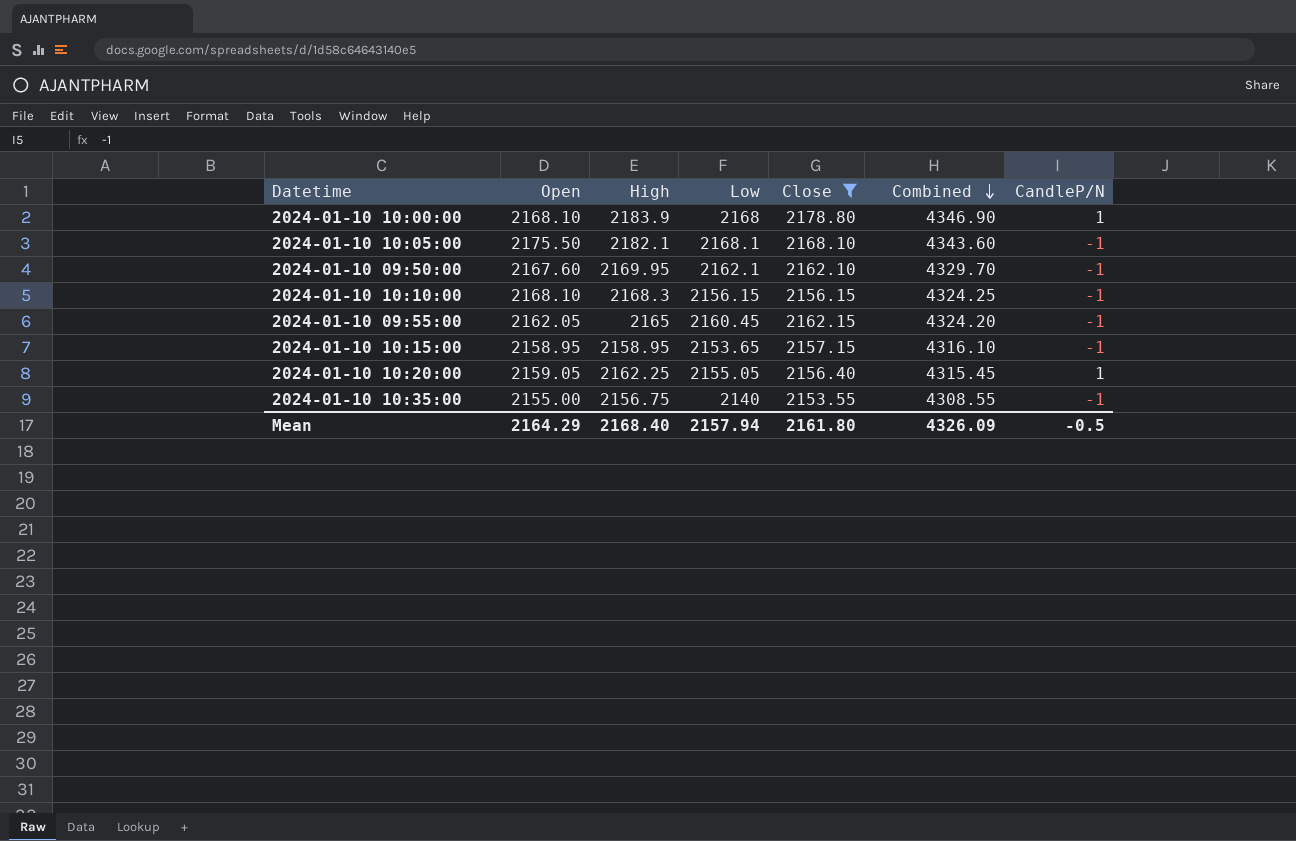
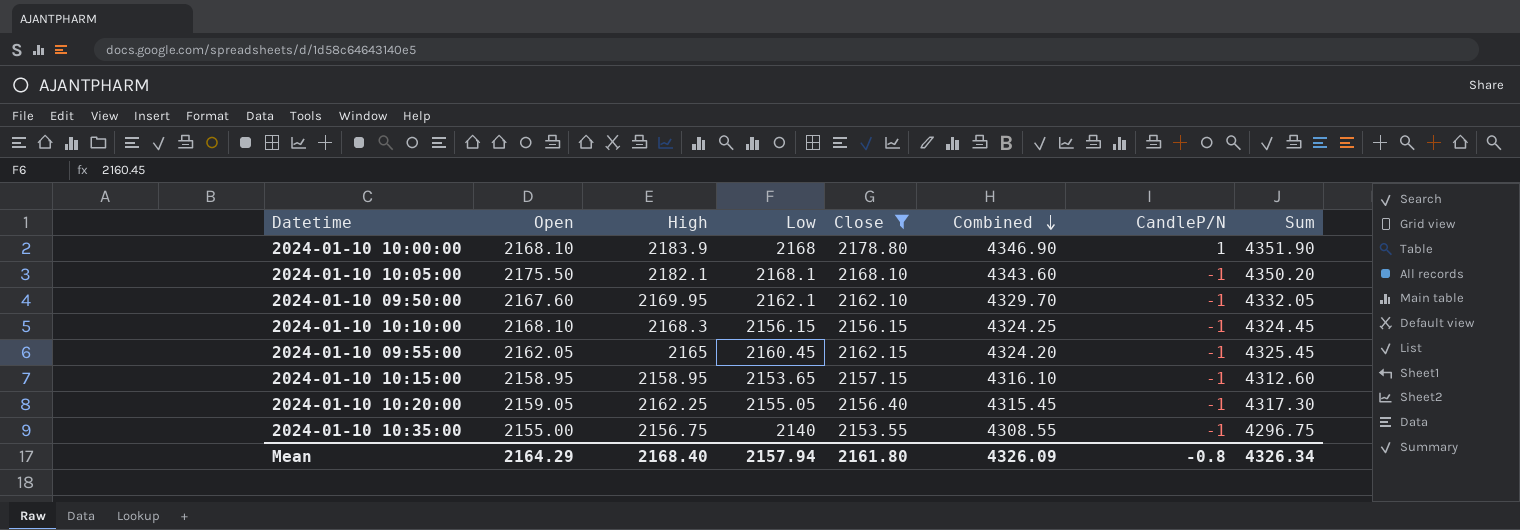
column Sum | formula: none -> [High] + [Low]
2024-01-10 10:20:00 | CandleP/N: 1 -> -1
Mean | CandleP/N: -0.5 -> -0.8

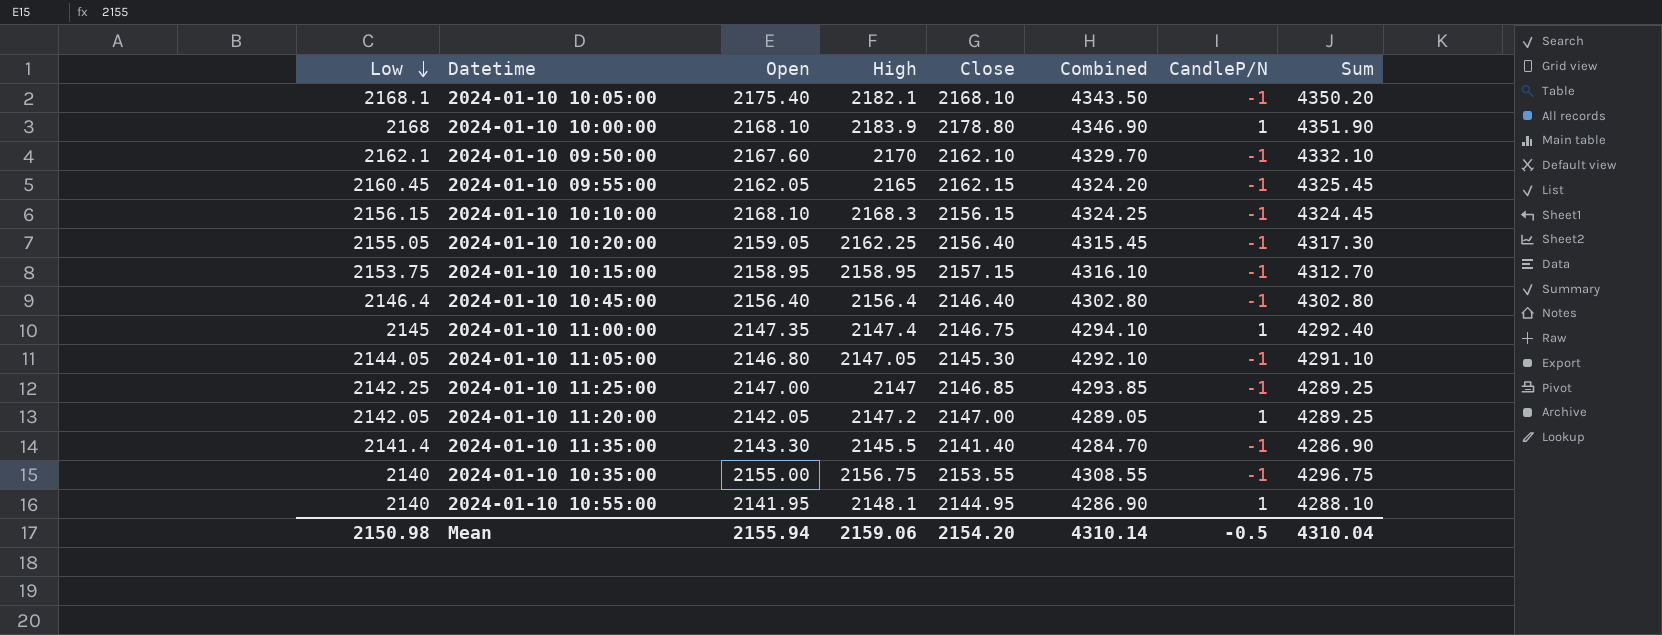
filter: Close >= 2153.55 -> none
row order: Combined descending -> Low descending
column Low | position: 4 -> 1
2024-01-10 10:05:00 | Open: 2175.50 -> 2175.40
2024-01-10 10:05:00 | Combined: 4343.60 -> 4343.50
2024-01-10 09:50:00 | High: 2169.95 -> 2170
2024-01-10 09:50:00 | Sum: 4332.05 -> 4332.10
2024-01-10 10:15:00 | Low: 2153.65 -> 2153.75
2024-01-10 10:15:00 | Sum: 4312.60 -> 4312.70
Mean | Low: 2157.94 -> 2150.98
Mean | Open: 2164.29 -> 2155.94
Mean | High: 2168.40 -> 2159.06
Mean | Close: 2161.80 -> 2154.20
Mean | Combined: 4326.09 -> 4310.14
Mean | CandleP/N: -0.8 -> -0.5
Mean | Sum: 4326.34 -> 4310.04

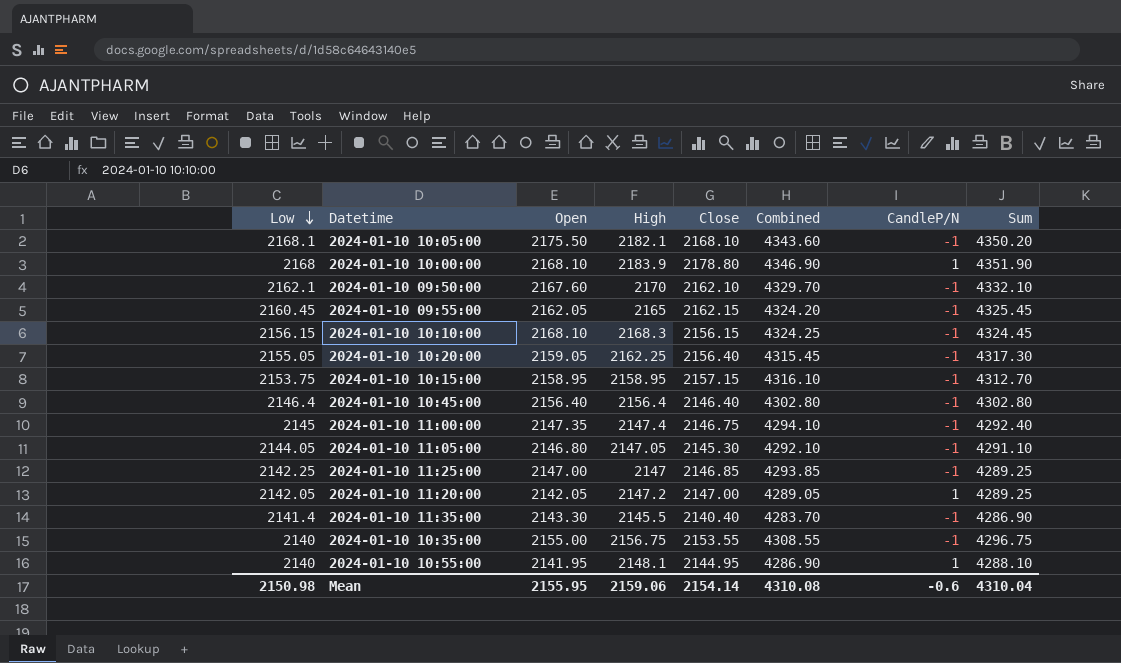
2024-01-10 10:05:00 | Open: 2175.40 -> 2175.50
2024-01-10 10:05:00 | Combined: 4343.50 -> 4343.60
2024-01-10 11:00:00 | CandleP/N: 1 -> -1
2024-01-10 11:35:00 | Close: 2141.40 -> 2140.40
2024-01-10 11:35:00 | Combined: 4284.70 -> 4283.70
Mean | Open: 2155.94 -> 2155.95
Mean | Close: 2154.20 -> 2154.14
Mean | Combined: 4310.14 -> 4310.08
Mean | CandleP/N: -0.5 -> -0.6

